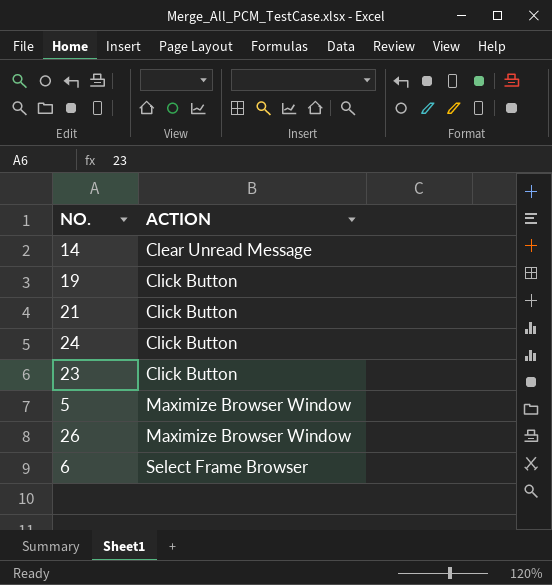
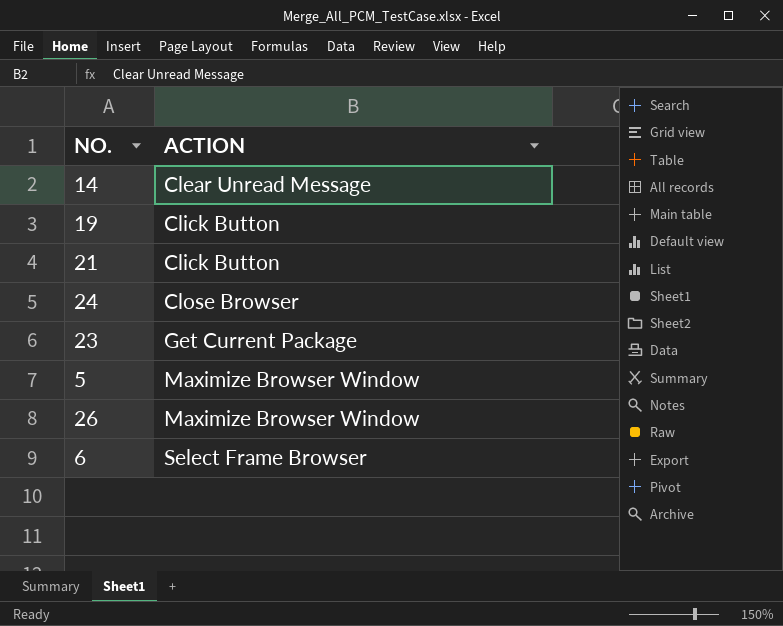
24 | ACTION: Click Button -> Close Browser
23 | ACTION: Click Button -> Get Current Package

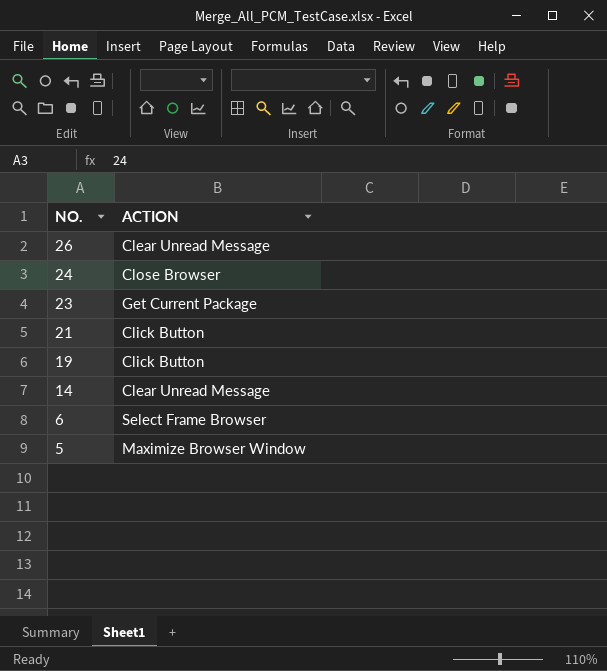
row order: ACTION ascending -> NO. descending
26 | ACTION: Maximize Browser Window -> Clear Unread Message

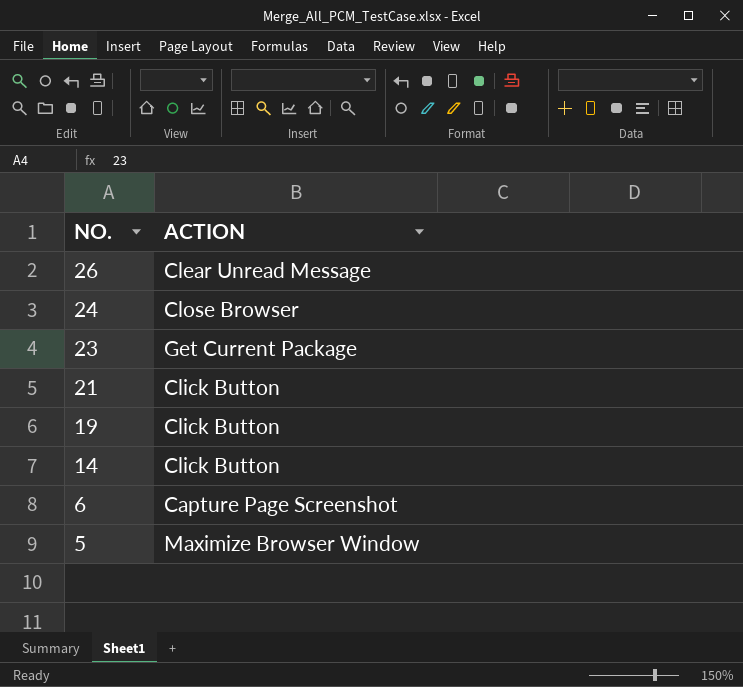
14 | ACTION: Clear Unread Message -> Click Button
6 | ACTION: Select Frame Browser -> Capture Page Screenshot

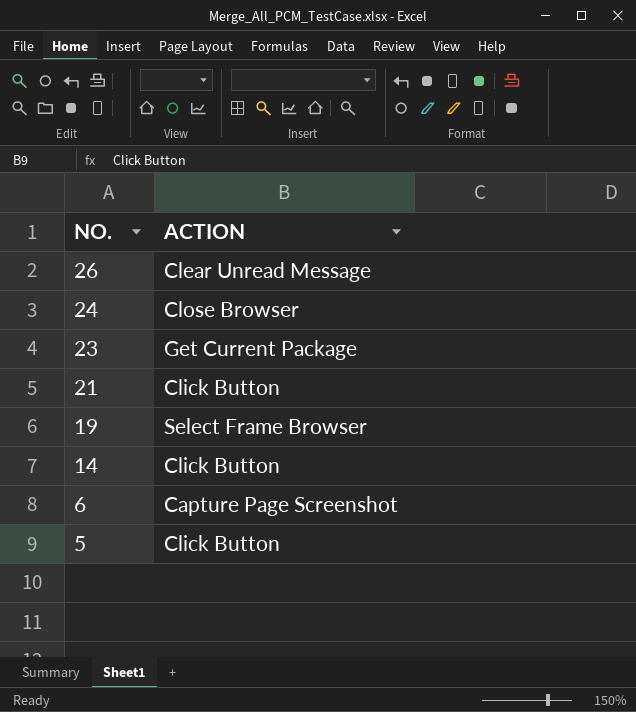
19 | ACTION: Click Button -> Select Frame Browser
5 | ACTION: Maximize Browser Window -> Click Button

